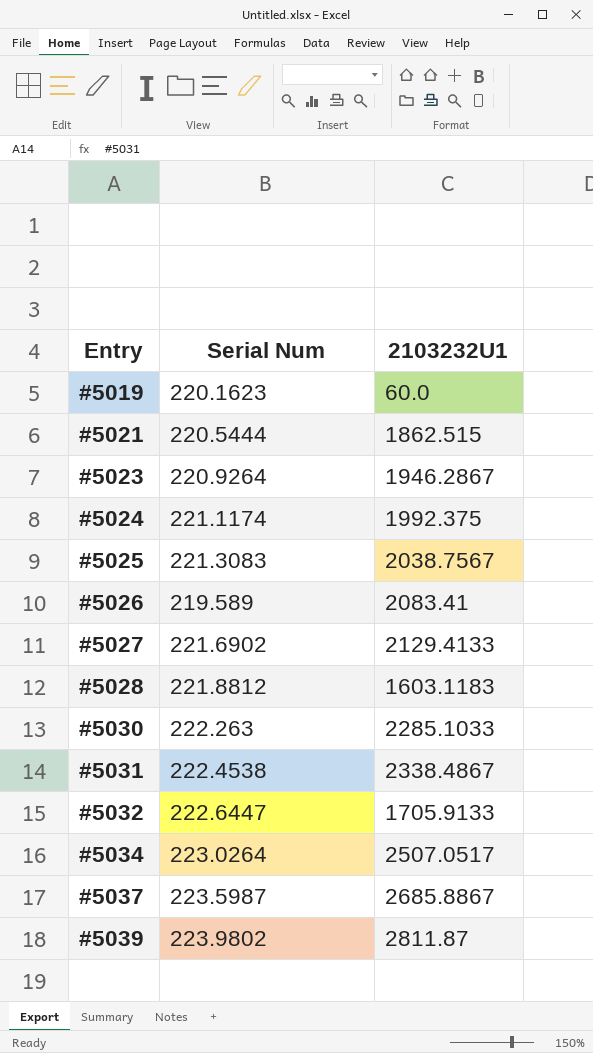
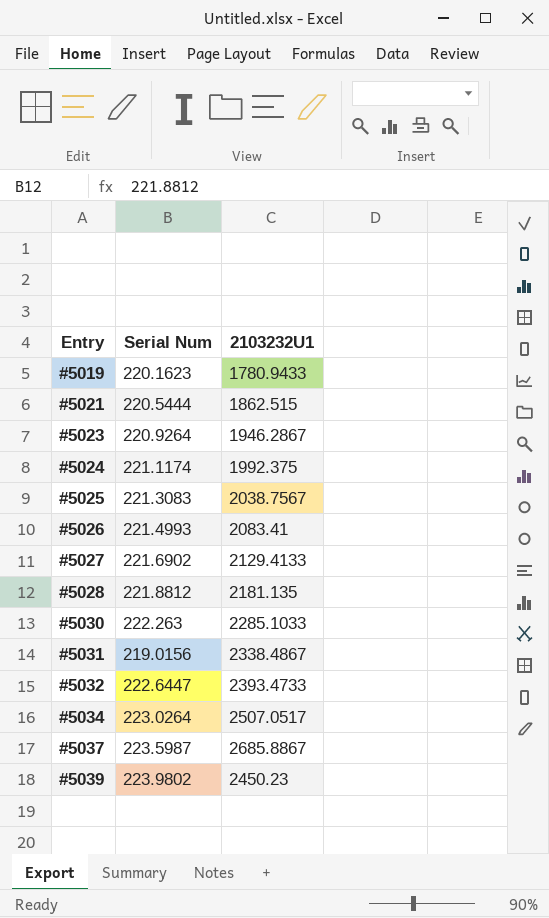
#5019 | 2103232U1: 60.0 -> 1780.9433
#5026 | Serial Num: 219.589 -> 221.4993
#5028 | 2103232U1: 1603.1183 -> 2181.135
#5031 | Serial Num: 222.4538 -> 219.0156
#5032 | 2103232U1: 1705.9133 -> 2393.4733
#5039 | 2103232U1: 2811.87 -> 2450.23

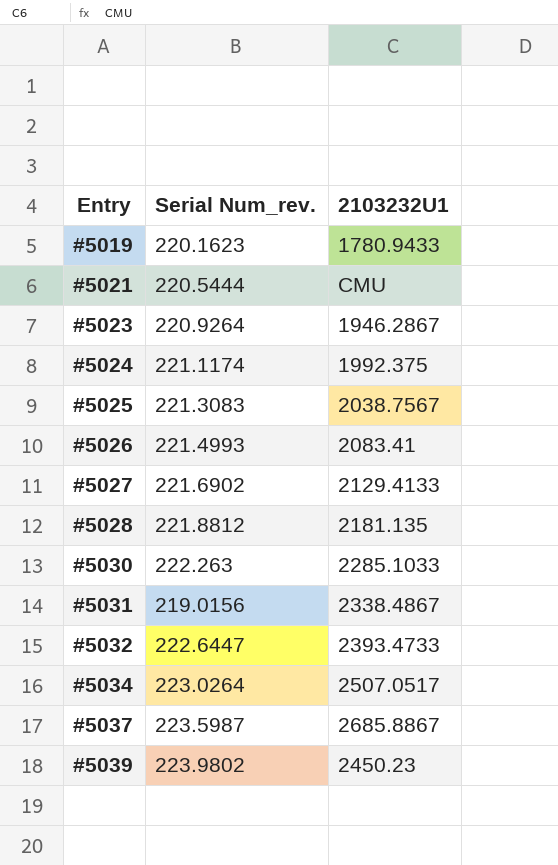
column name: Serial Num -> Serial Num_rev.
#5021 | 2103232U1: 1862.515 -> CMU

